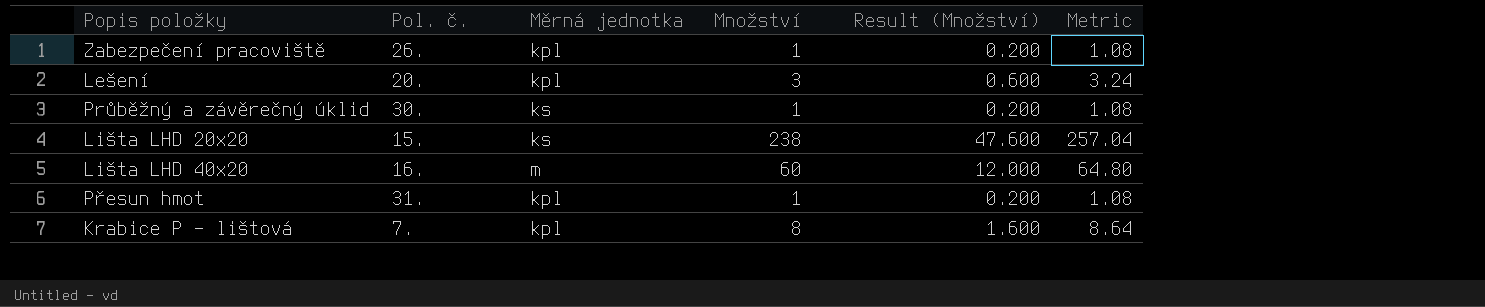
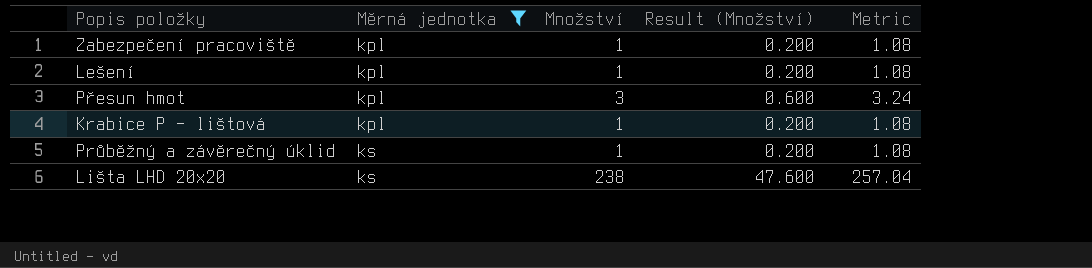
filter: none -> Měrná jednotka != m
row order: none -> Měrná jednotka ascending
column Pol. č. | position: 2 -> none
Lešení | Množství: 3 -> 1
Lešení | Result (Množství): 0.600 -> 0.200
Lešení | Metric: 3.24 -> 1.08
Přesun hmot | Množství: 1 -> 3
Přesun hmot | Result (Množství): 0.200 -> 0.600
Přesun hmot | Metric: 1.08 -> 3.24
Krabice P - lištová | Množství: 8 -> 1
Krabice P - lištová | Result (Množství): 1.600 -> 0.200
Krabice P - lištová | Metric: 8.64 -> 1.08

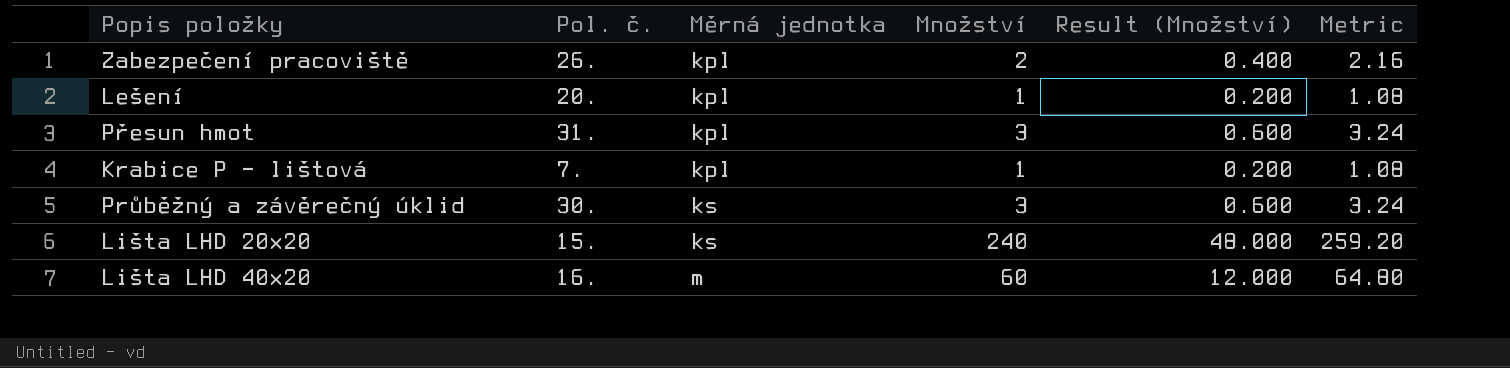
filter: Měrná jednotka != m -> none
column Pol. č. | position: none -> 2
Zabezpečení pracoviště | Množství: 1 -> 2
Zabezpečení pracoviště | Result (Množství): 0.200 -> 0.400
Zabezpečení pracoviště | Metric: 1.08 -> 2.16
Průběžný a závěrečný úklid | Množství: 1 -> 3
Průběžný a závěrečný úklid | Result (Množství): 0.200 -> 0.600
Průběžný a závěrečný úklid | Metric: 1.08 -> 3.24
Lišta LHD 20x20 | Množství: 238 -> 240
Lišta LHD 20x20 | Result (Množství): 47.600 -> 48.000
Lišta LHD 20x20 | Metric: 257.04 -> 259.20

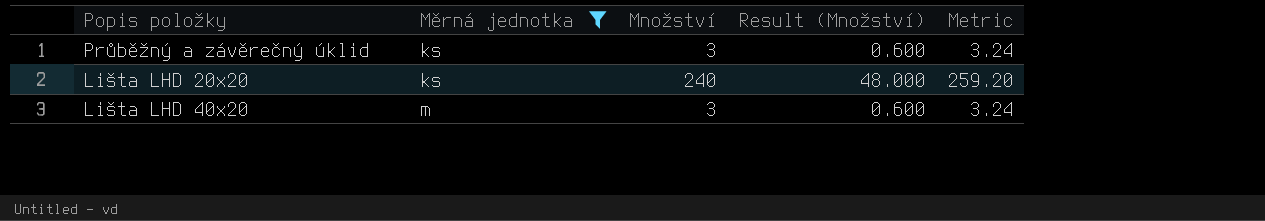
filter: none -> Měrná jednotka != kpl
column Pol. č. | position: 2 -> none
Lišta LHD 40x20 | Množství: 60 -> 3
Lišta LHD 40x20 | Result (Množství): 12.000 -> 0.600
Lišta LHD 40x20 | Metric: 64.80 -> 3.24

